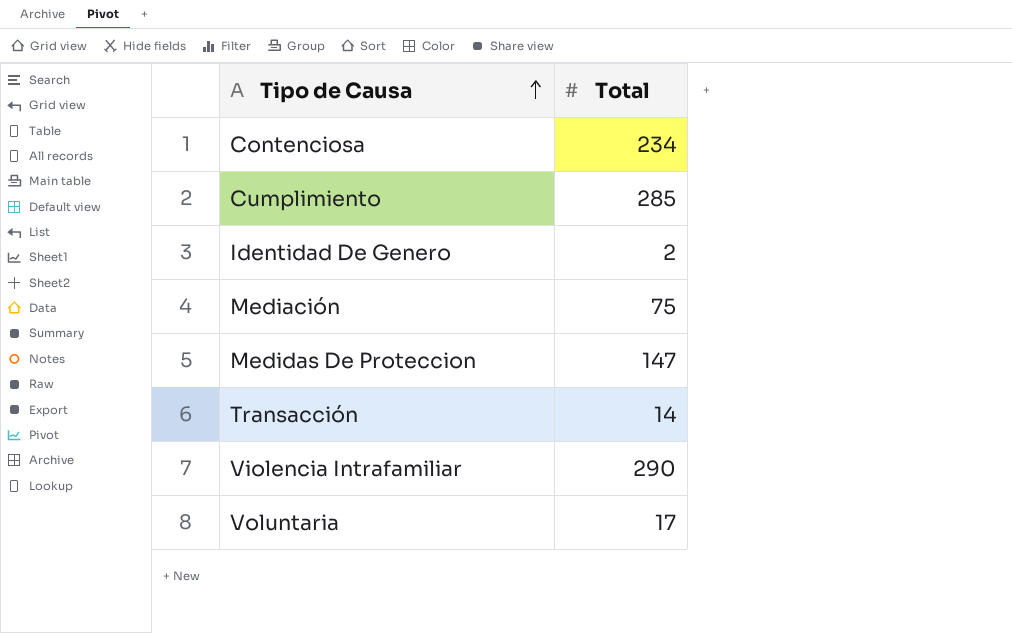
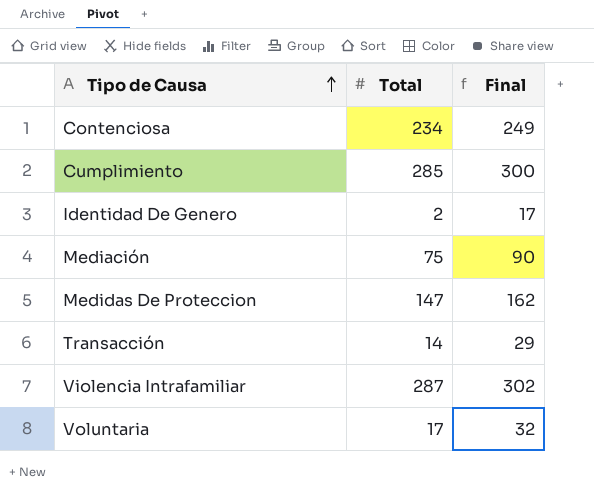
column Final | formula: none -> [Total] + 15
Violencia Intrafamiliar | Total: 290 -> 287

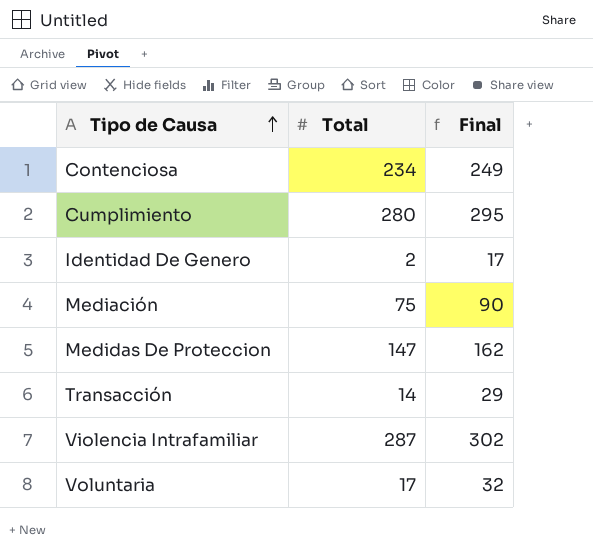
Cumplimiento | Total: 285 -> 280
Cumplimiento | Final: 300 -> 295

